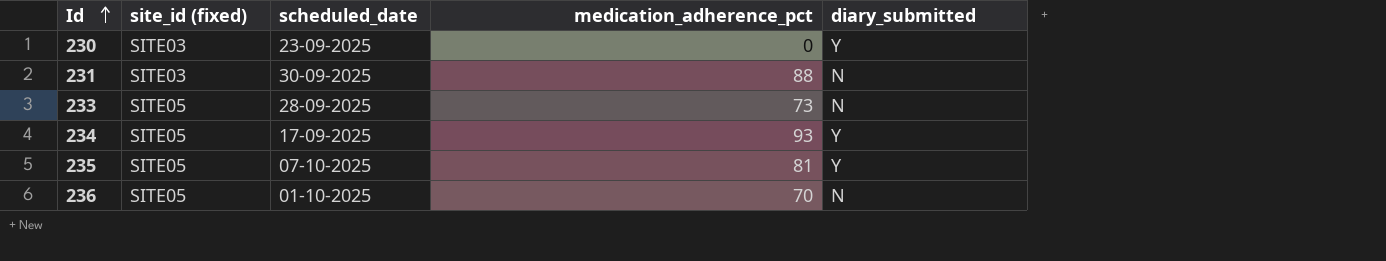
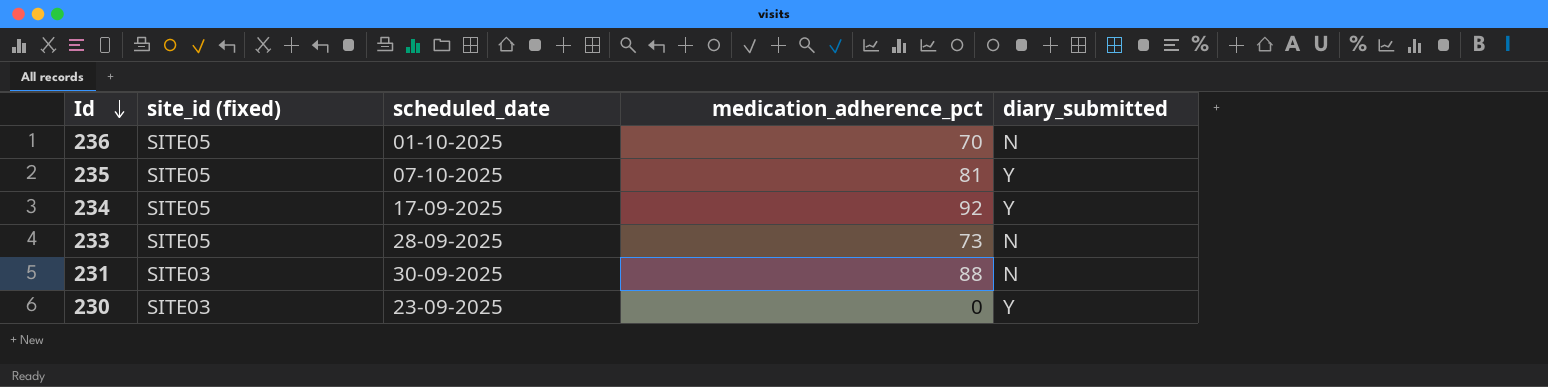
row order: Id ascending -> Id descending
234 | medication_adherence_pct: 93 -> 92

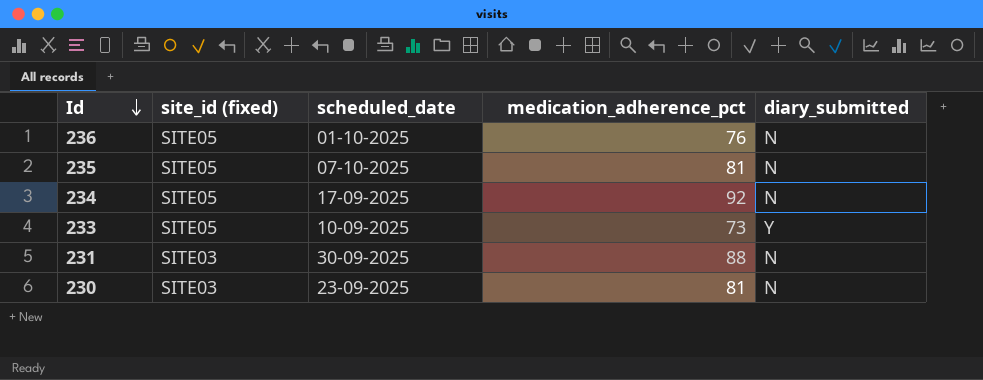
236 | medication_adherence_pct: 70 -> 76
235 | diary_submitted: Y -> N
234 | diary_submitted: Y -> N
233 | scheduled_date: 28-09-2025 -> 10-09-2025
233 | diary_submitted: N -> Y
230 | medication_adherence_pct: 0 -> 81
230 | diary_submitted: Y -> N

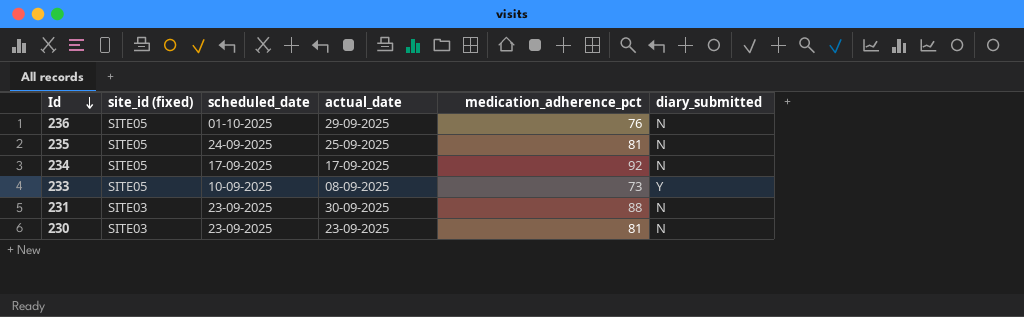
column actual_date | position: none -> 4
235 | scheduled_date: 07-10-2025 -> 24-09-2025
231 | scheduled_date: 30-09-2025 -> 23-09-2025

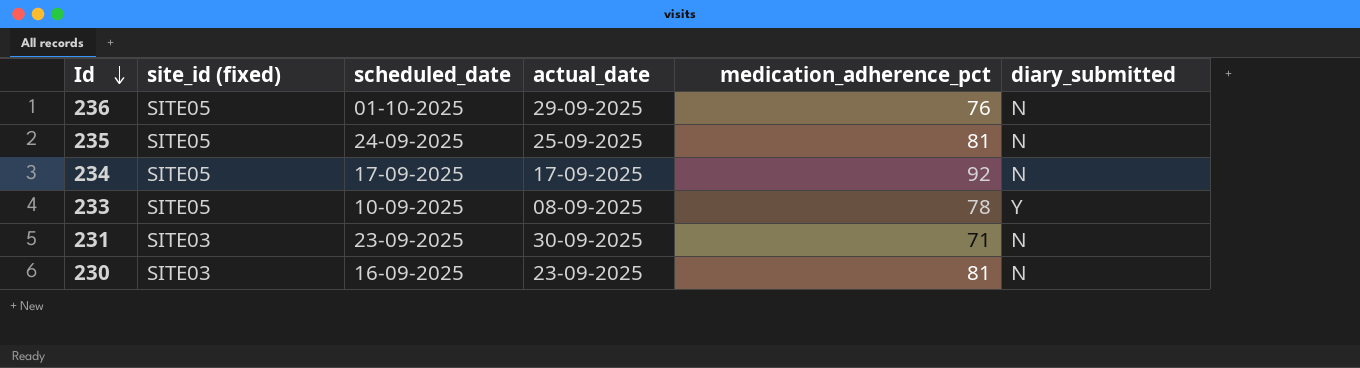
233 | medication_adherence_pct: 73 -> 78
231 | medication_adherence_pct: 88 -> 71
230 | scheduled_date: 23-09-2025 -> 16-09-2025

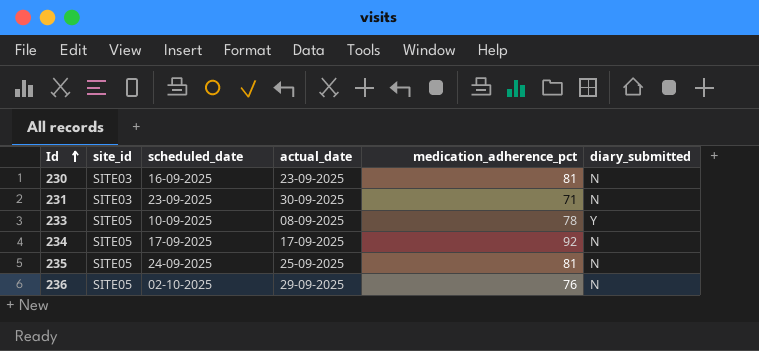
row order: Id descending -> Id ascending
column name: site_id (fixed) -> site_id
236 | scheduled_date: 01-10-2025 -> 02-10-2025

